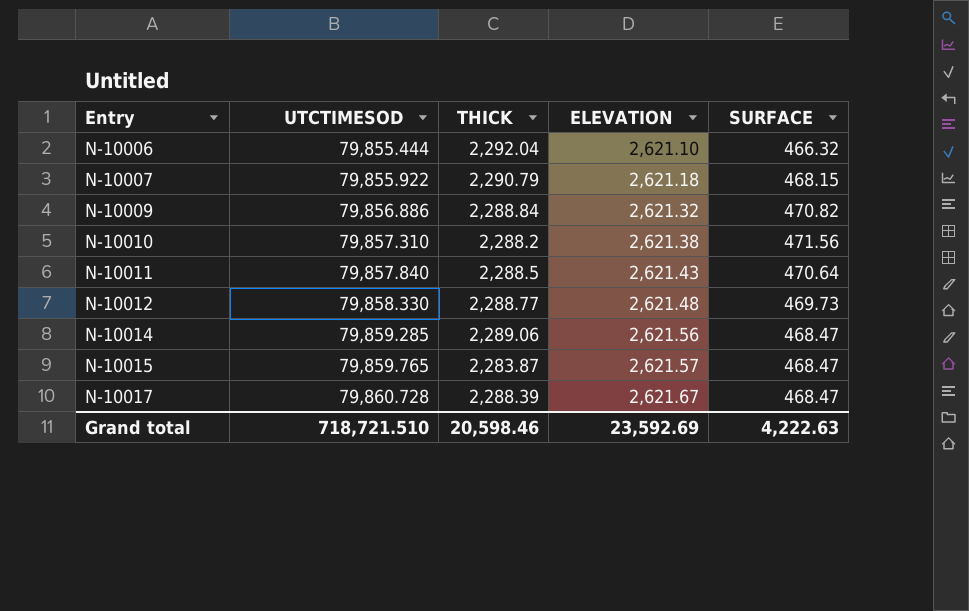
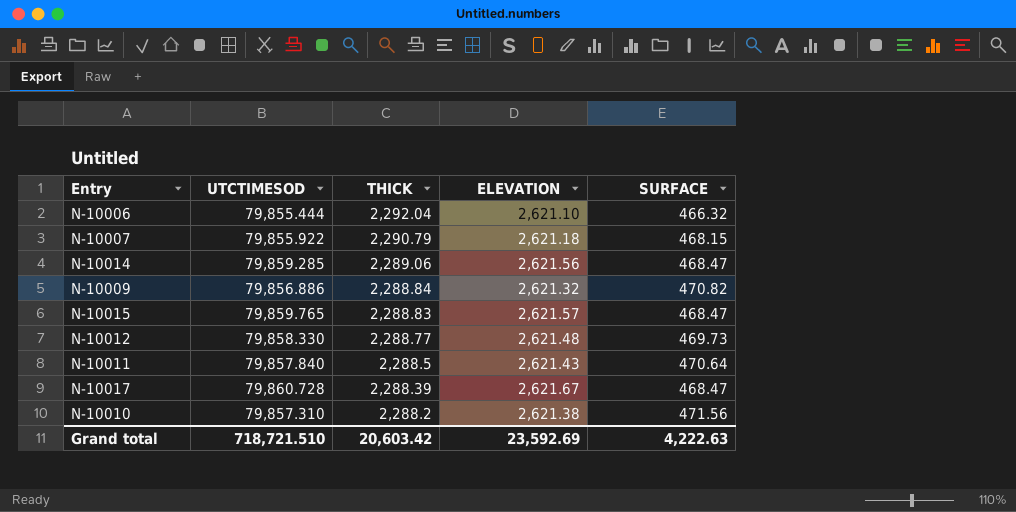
row order: Entry ascending -> THICK descending
N-10015 | THICK: 2,283.87 -> 2,288.83
Grand total | THICK: 20,598.46 -> 20,603.42

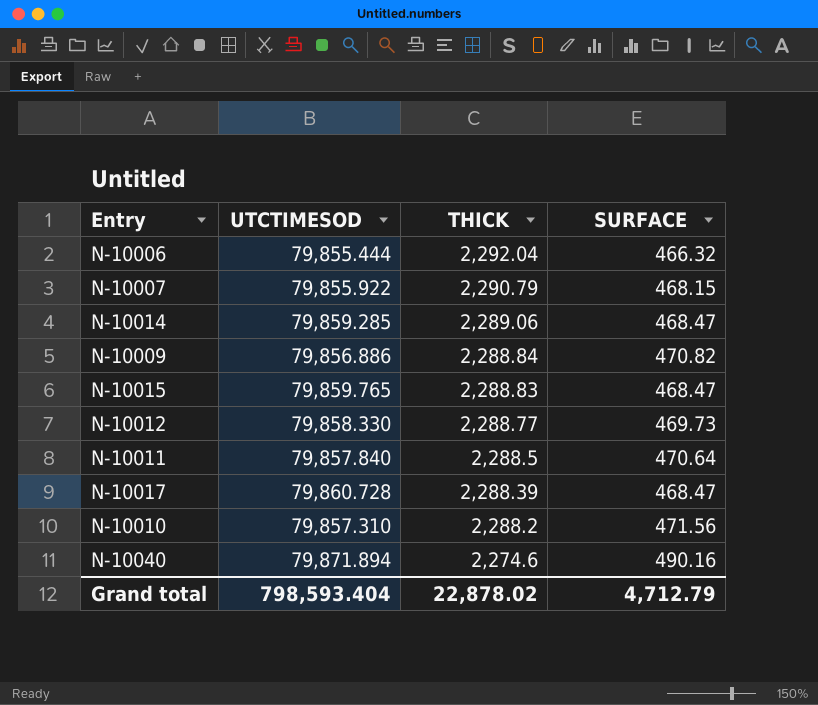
column ELEVATION | position: 4 -> none
row N-10040: none -> 79,871.894 | 2,274.6 | 490.16
Grand total | UTCTIMESOD: 718,721.510 -> 798,593.404
Grand total | THICK: 20,603.42 -> 22,878.02
Grand total | SURFACE: 4,222.63 -> 4,712.79

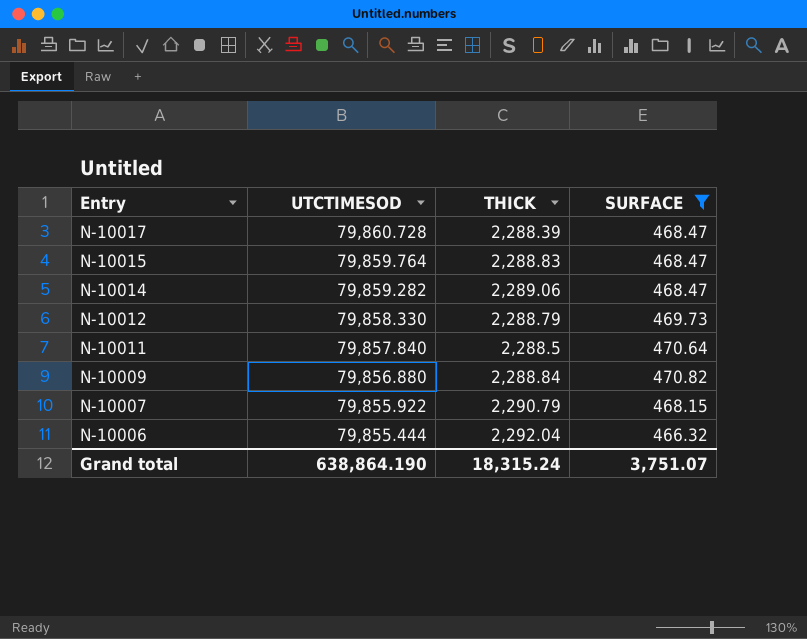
filter: none -> SURFACE <= 470.82
row order: THICK descending -> Entry descending
N-10015 | UTCTIMESOD: 79,859.765 -> 79,859.764
N-10014 | UTCTIMESOD: 79,859.285 -> 79,859.282
N-10012 | THICK: 2,288.77 -> 2,288.79
N-10009 | UTCTIMESOD: 79,856.886 -> 79,856.880
Grand total | UTCTIMESOD: 798,593.404 -> 638,864.190
Grand total | THICK: 22,878.02 -> 18,315.24
Grand total | SURFACE: 4,712.79 -> 3,751.07

